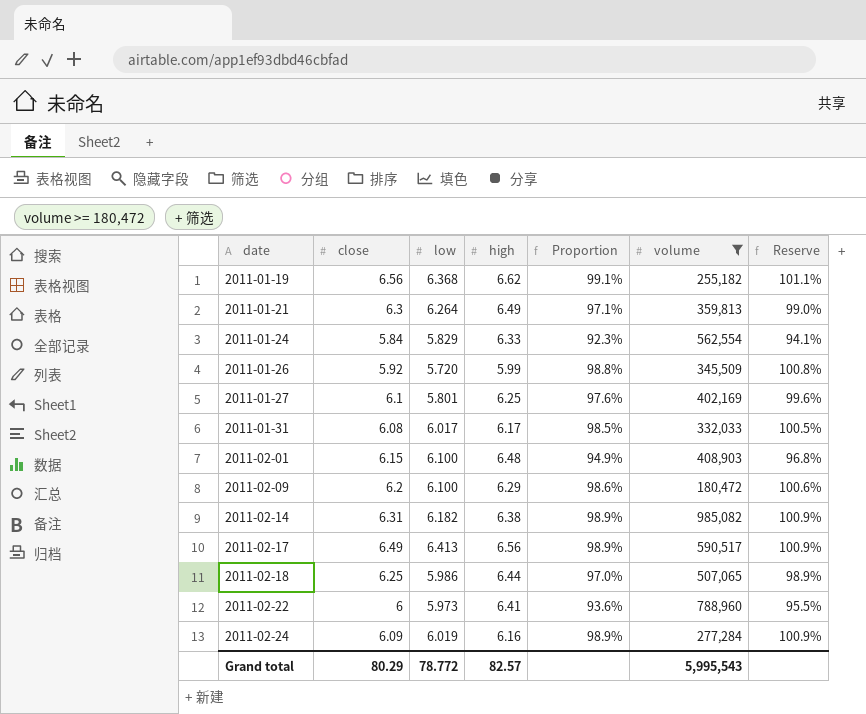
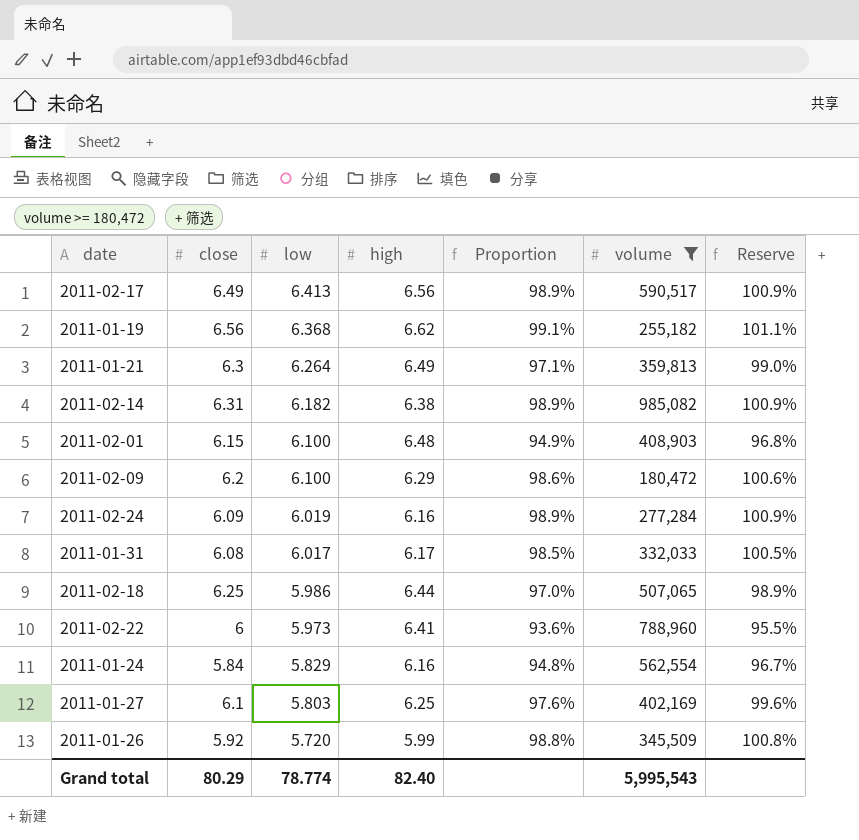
row order: date ascending -> low descending
2011-01-24 | high: 6.33 -> 6.16
2011-01-24 | Proportion: 92.3% -> 94.8%
2011-01-24 | Reserve: 94.1% -> 96.7%
2011-01-27 | low: 5.801 -> 5.803
Grand total | low: 78.772 -> 78.774
Grand total | high: 82.57 -> 82.40

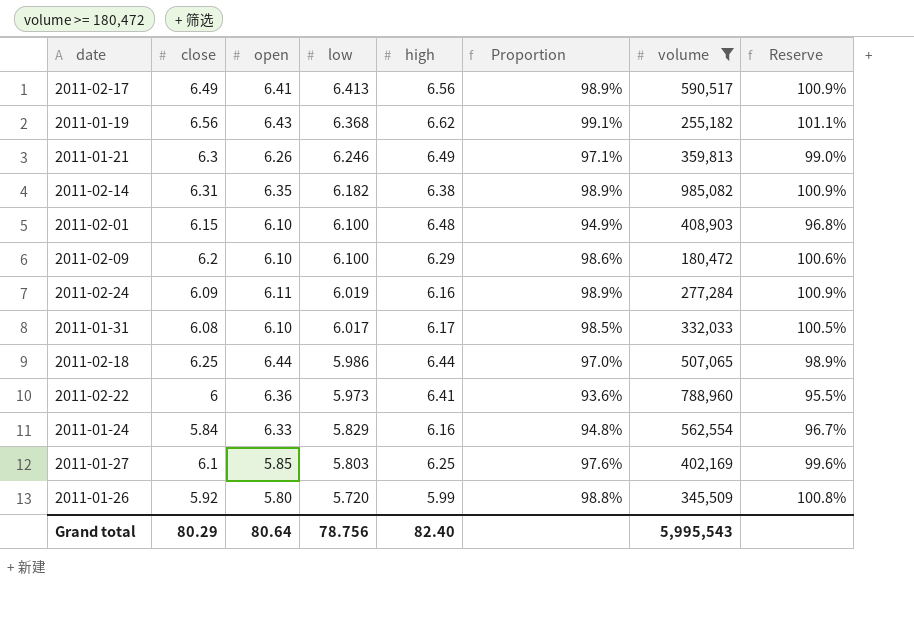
column open | position: none -> 3
2011-01-21 | low: 6.264 -> 6.246
Grand total | low: 78.774 -> 78.756

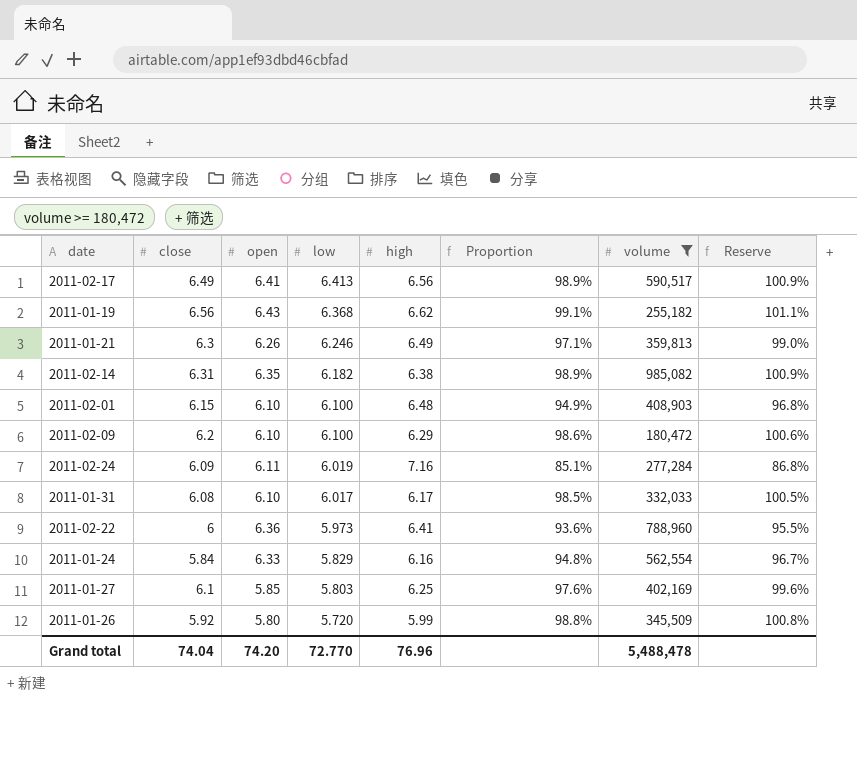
row 2011-02-18: 6.25 | 6.44 | 5.986 | 6.44 | 97.0% | 507,065 | 98.9% -> none
2011-02-24 | high: 6.16 -> 7.16
2011-02-24 | Proportion: 98.9% -> 85.1%
2011-02-24 | Reserve: 100.9% -> 86.8%
Grand total | close: 80.29 -> 74.04
Grand total | open: 80.64 -> 74.20
Grand total | low: 78.756 -> 72.770
Grand total | high: 82.40 -> 76.96
Grand total | volume: 5,995,543 -> 5,488,478

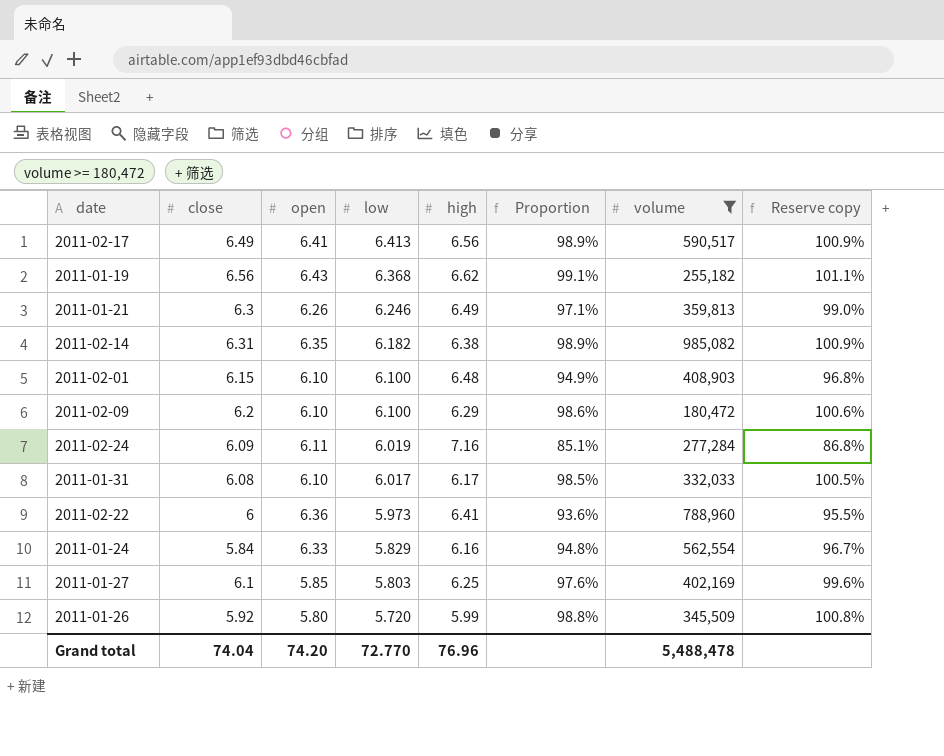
column name: Reserve -> Reserve copy

